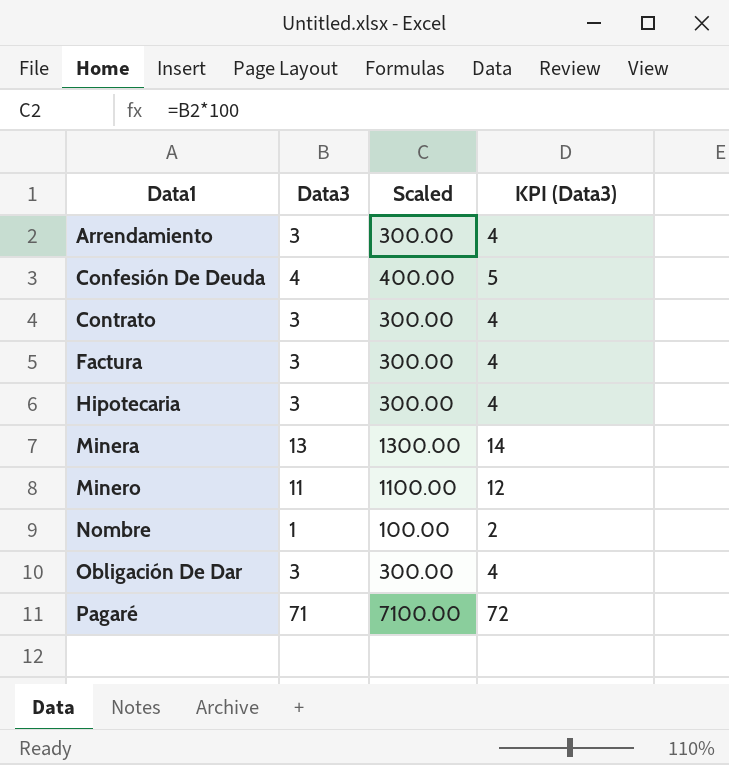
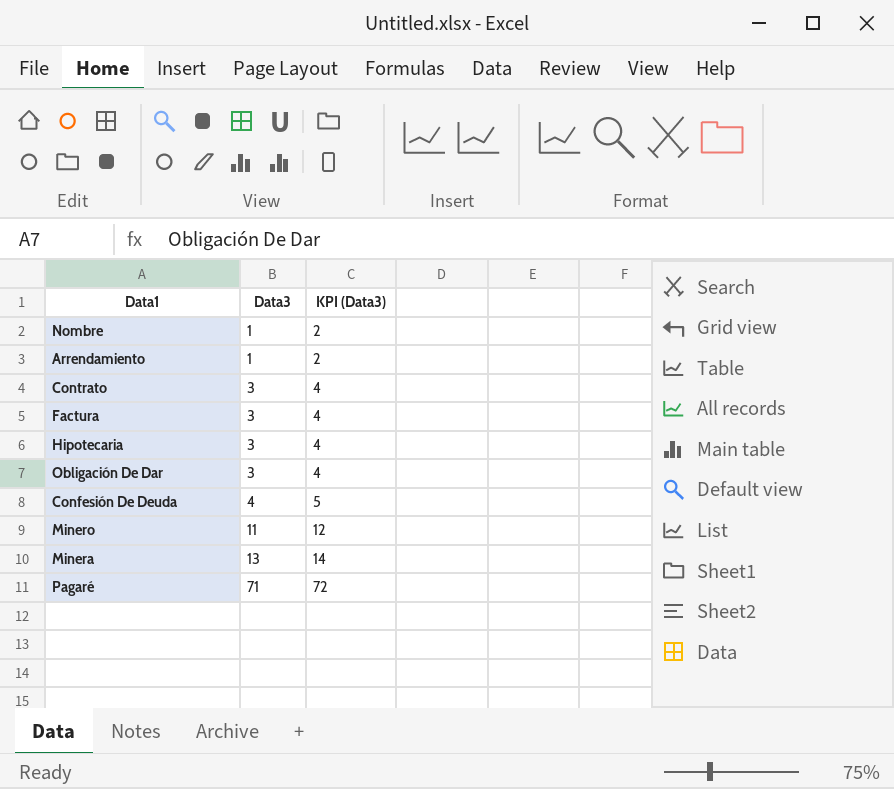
row order: Data1 ascending -> Data3 ascending
column Scaled | formula: [Data3] * 100 -> none
Arrendamiento | Data3: 3 -> 1
Arrendamiento | KPI (Data3): 4 -> 2

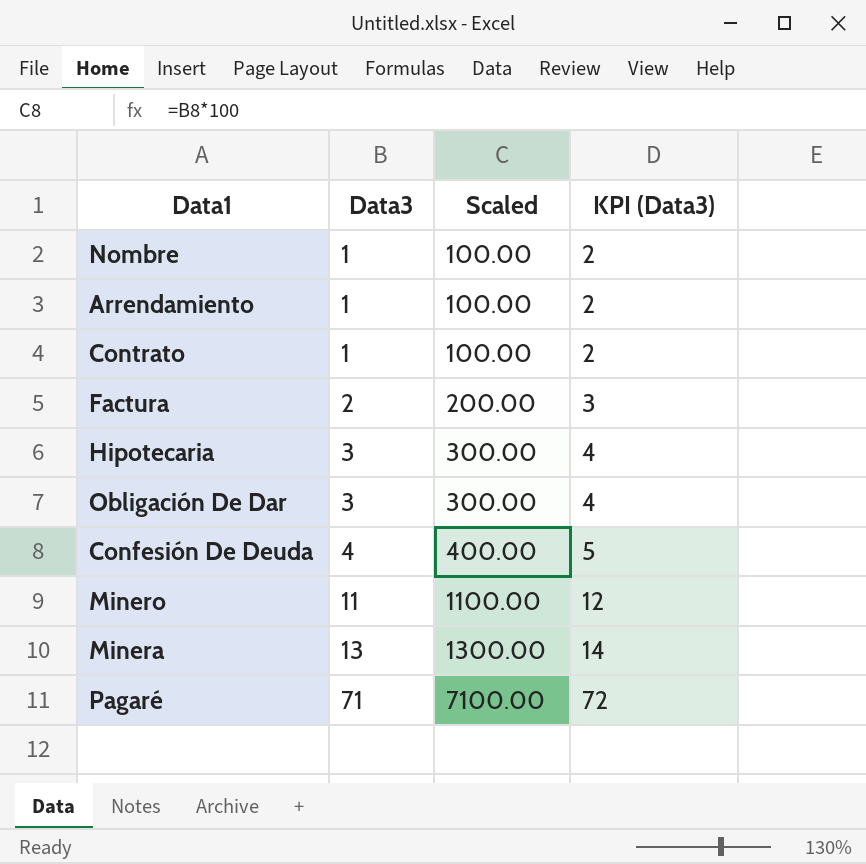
column Scaled | formula: none -> [Data3] * 100
Contrato | Data3: 3 -> 1
Contrato | KPI (Data3): 4 -> 2
Factura | Data3: 3 -> 2
Factura | KPI (Data3): 4 -> 3

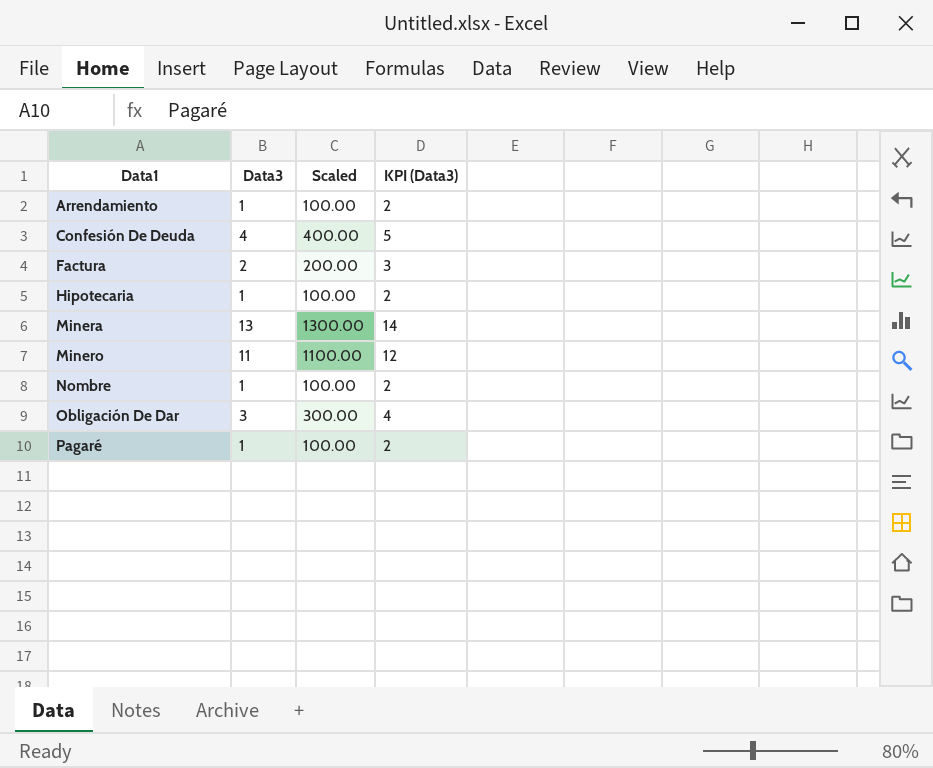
row order: Data3 ascending -> Data1 ascending
row Contrato: 1 | 100.00 | 2 -> none
Hipotecaria | Data3: 3 -> 1
Hipotecaria | Scaled: 300.00 -> 100.00
Hipotecaria | KPI (Data3): 4 -> 2
Pagaré | Data3: 71 -> 1
Pagaré | Scaled: 7100.00 -> 100.00
Pagaré | KPI (Data3): 72 -> 2

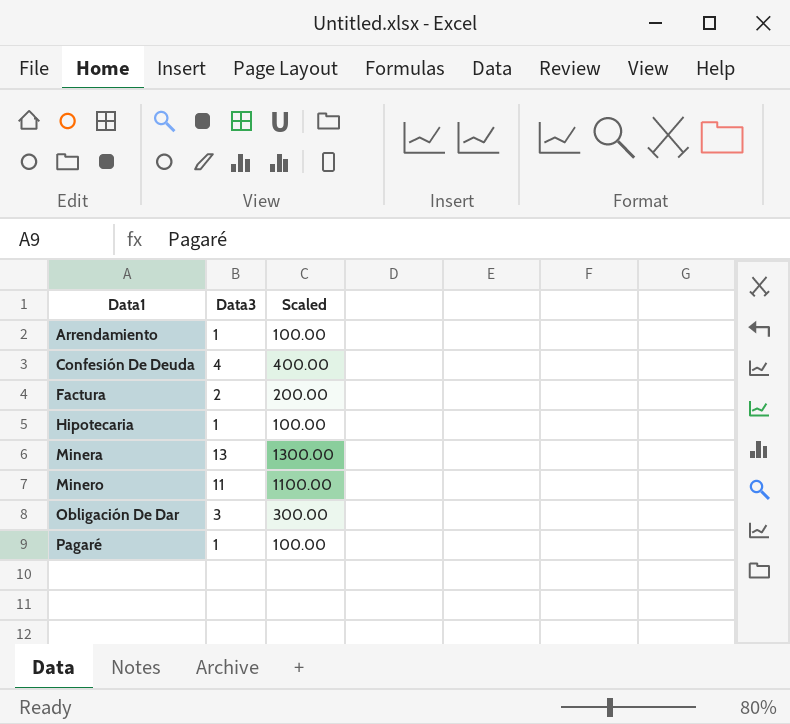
column KPI (Data3) | formula: [Data3] + 1 -> none
row Nombre: 1 | 100.00 | 2 -> none

